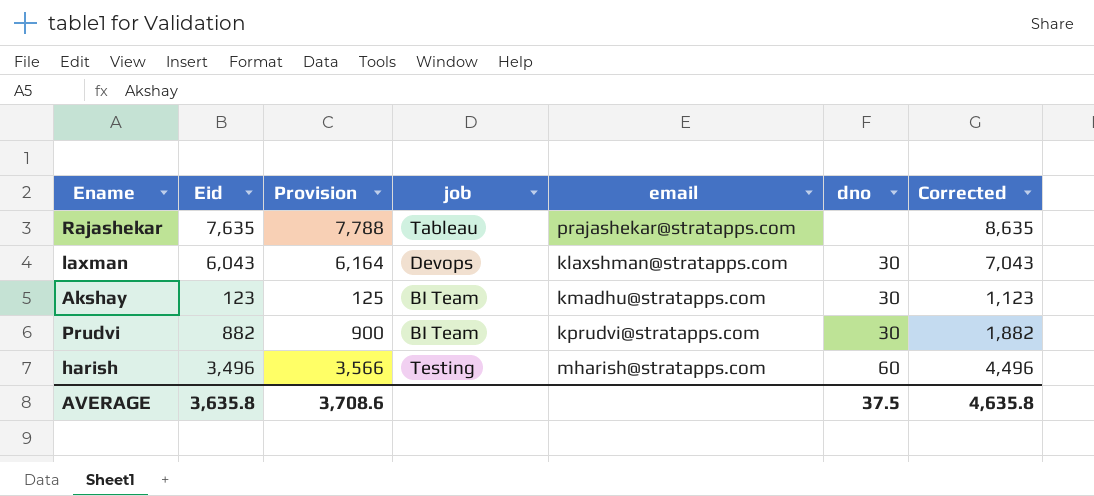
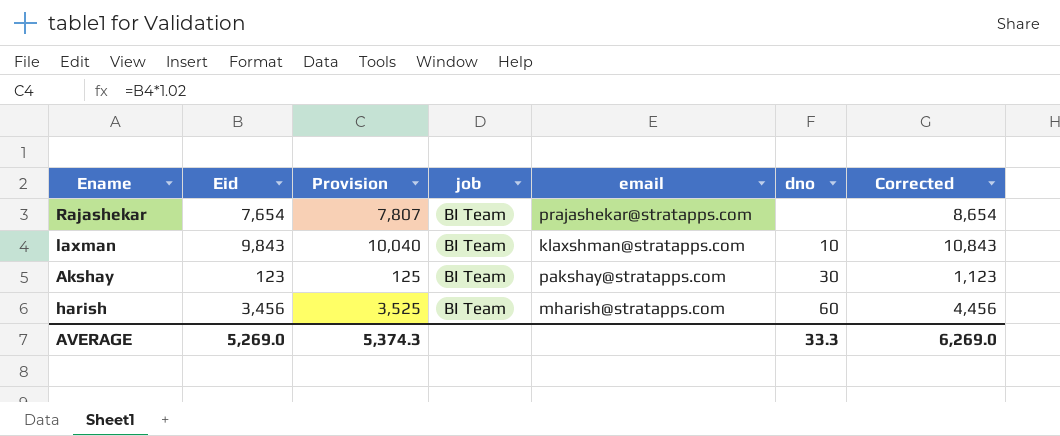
row Prudvi: 882 | 900 | BI Team | kprudvi@stratapps.com | 30 | 1,882 -> none
Rajashekar | Eid: 7,635 -> 7,654
Rajashekar | Provision: 7,788 -> 7,807
Rajashekar | job: Tableau -> BI Team
Rajashekar | Corrected: 8,635 -> 8,654
laxman | Eid: 6,043 -> 9,843
laxman | Provision: 6,164 -> 10,040
laxman | job: Devops -> BI Team
laxman | dno: 30 -> 10
laxman | Corrected: 7,043 -> 10,843
Akshay | email: kmadhu@stratapps.com -> pakshay@stratapps.com
harish | Eid: 3,496 -> 3,456
harish | Provision: 3,566 -> 3,525
harish | job: Testing -> BI Team
harish | Corrected: 4,496 -> 4,456
AVERAGE | Eid: 3,635.8 -> 5,269.0
AVERAGE | Provision: 3,708.6 -> 5,374.3
AVERAGE | dno: 37.5 -> 33.3
AVERAGE | Corrected: 4,635.8 -> 6,269.0

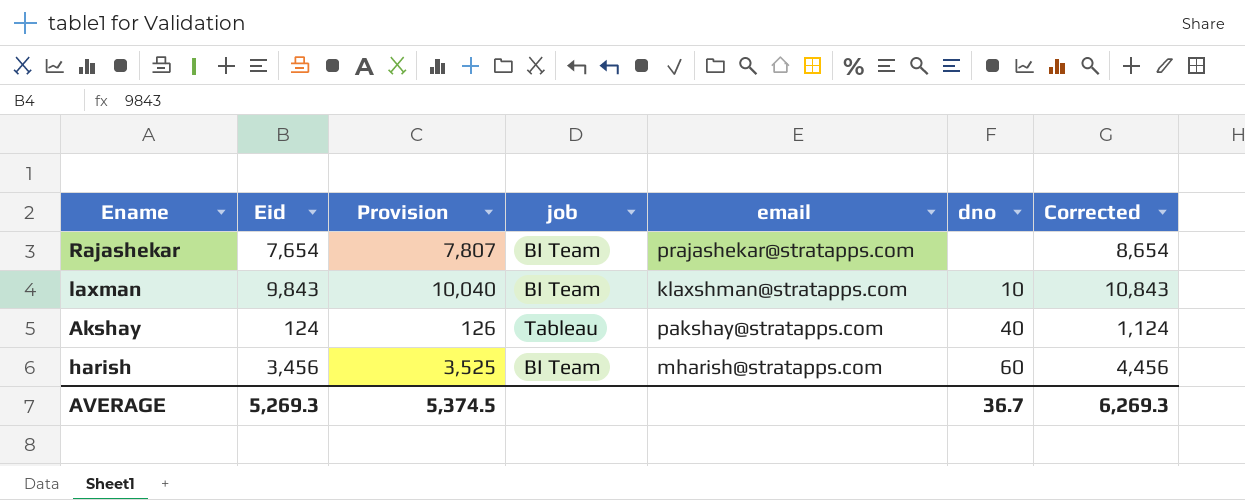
Akshay | Eid: 123 -> 124
Akshay | Provision: 125 -> 126
Akshay | job: BI Team -> Tableau
Akshay | dno: 30 -> 40
Akshay | Corrected: 1,123 -> 1,124
AVERAGE | Eid: 5,269.0 -> 5,269.3
AVERAGE | Provision: 5,374.3 -> 5,374.5
AVERAGE | dno: 33.3 -> 36.7
AVERAGE | Corrected: 6,269.0 -> 6,269.3

